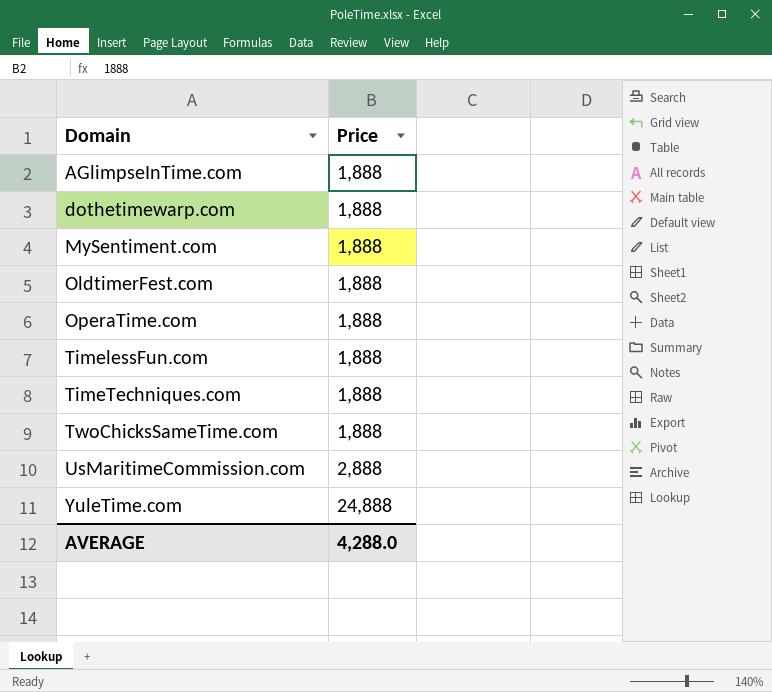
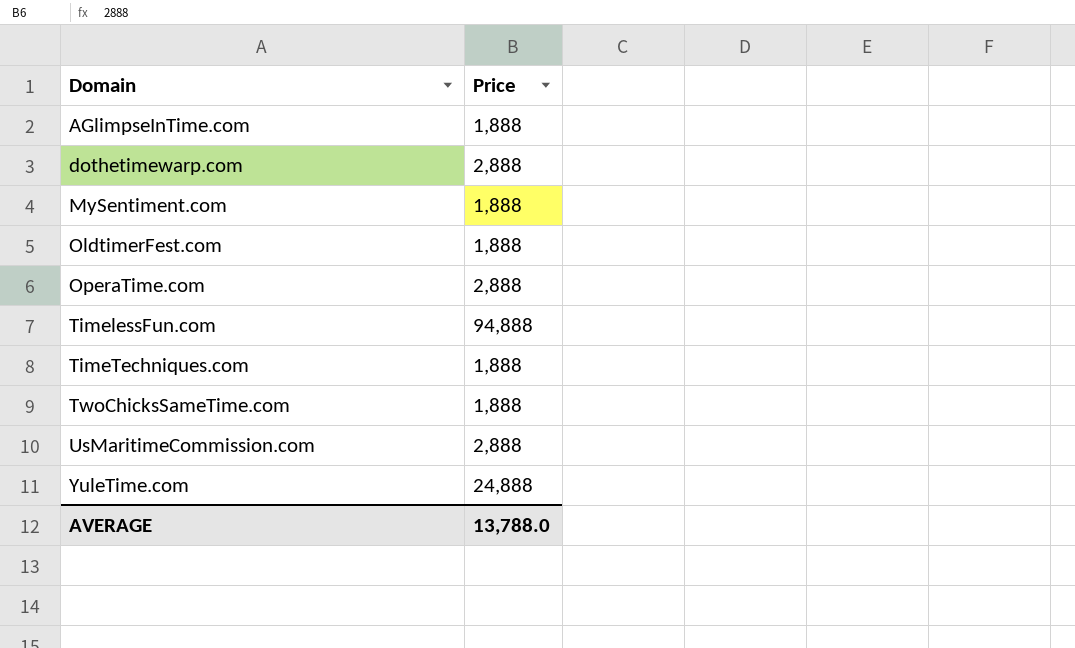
dothetimewarp.com | Price: 1,888 -> 2,888
OperaTime.com | Price: 1,888 -> 2,888
TimelessFun.com | Price: 1,888 -> 94,888
AVERAGE | Price: 4,288.0 -> 13,788.0

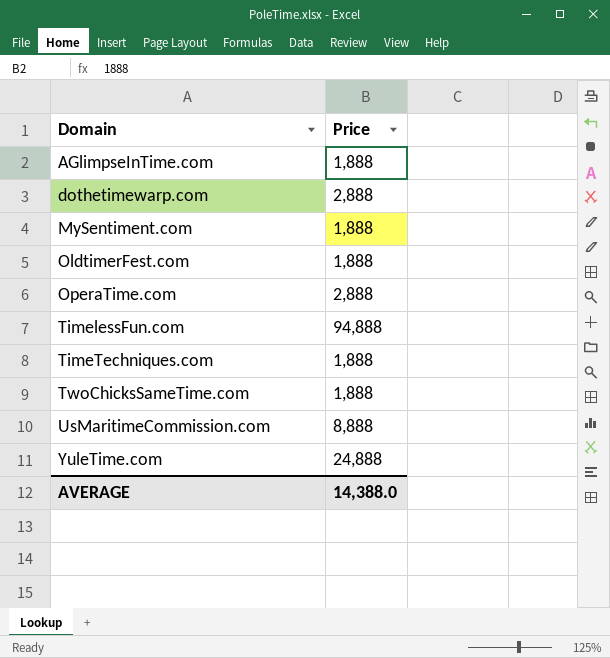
UsMaritimeCommission.com | Price: 2,888 -> 8,888
AVERAGE | Price: 13,788.0 -> 14,388.0

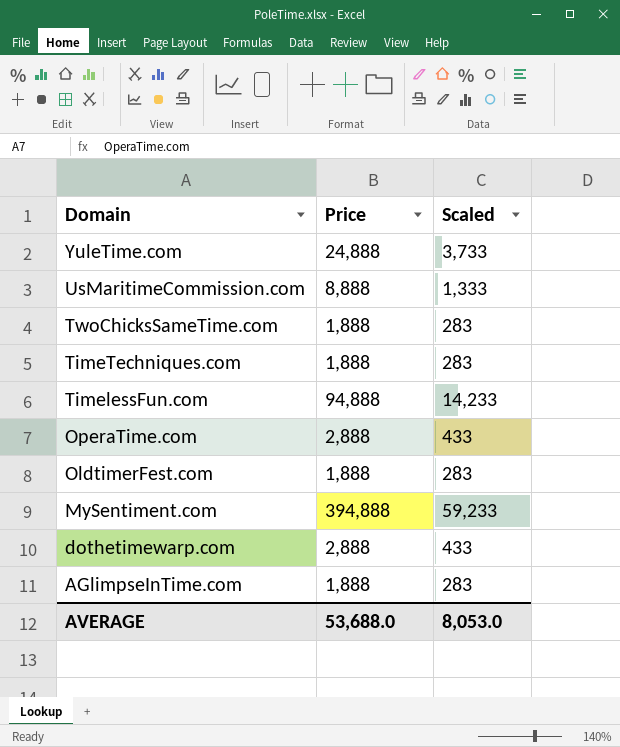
row order: Domain ascending -> Domain descending
column Scaled | formula: none -> [Price] * 0.15
MySentiment.com | Price: 1,888 -> 394,888
AVERAGE | Price: 14,388.0 -> 53,688.0

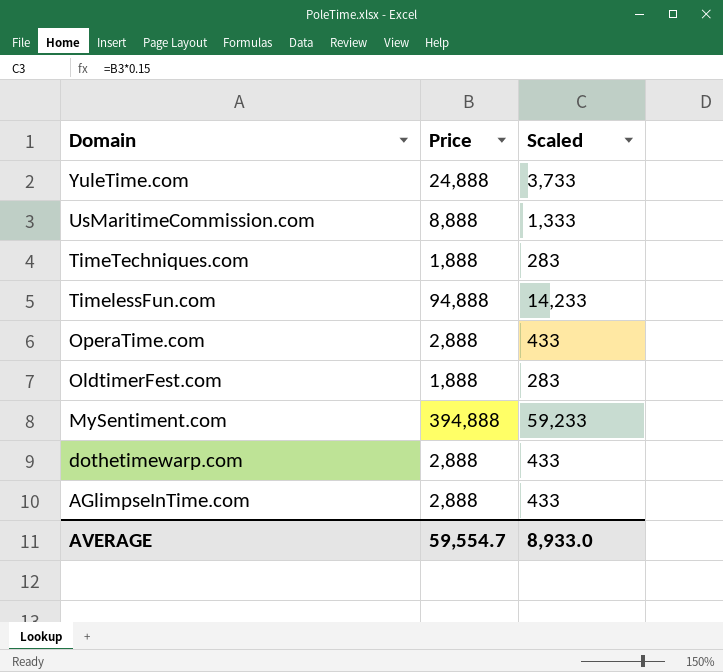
row TwoChicksSameTime.com: 1,888 | 283 -> none
AGlimpseInTime.com | Price: 1,888 -> 2,888
AGlimpseInTime.com | Scaled: 283 -> 433
AVERAGE | Price: 53,688.0 -> 59,554.7
AVERAGE | Scaled: 8,053.0 -> 8,933.0

